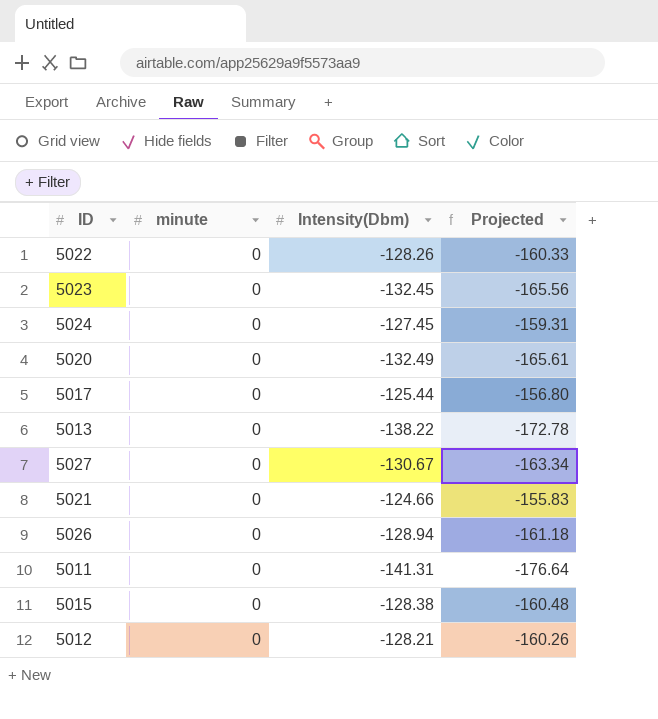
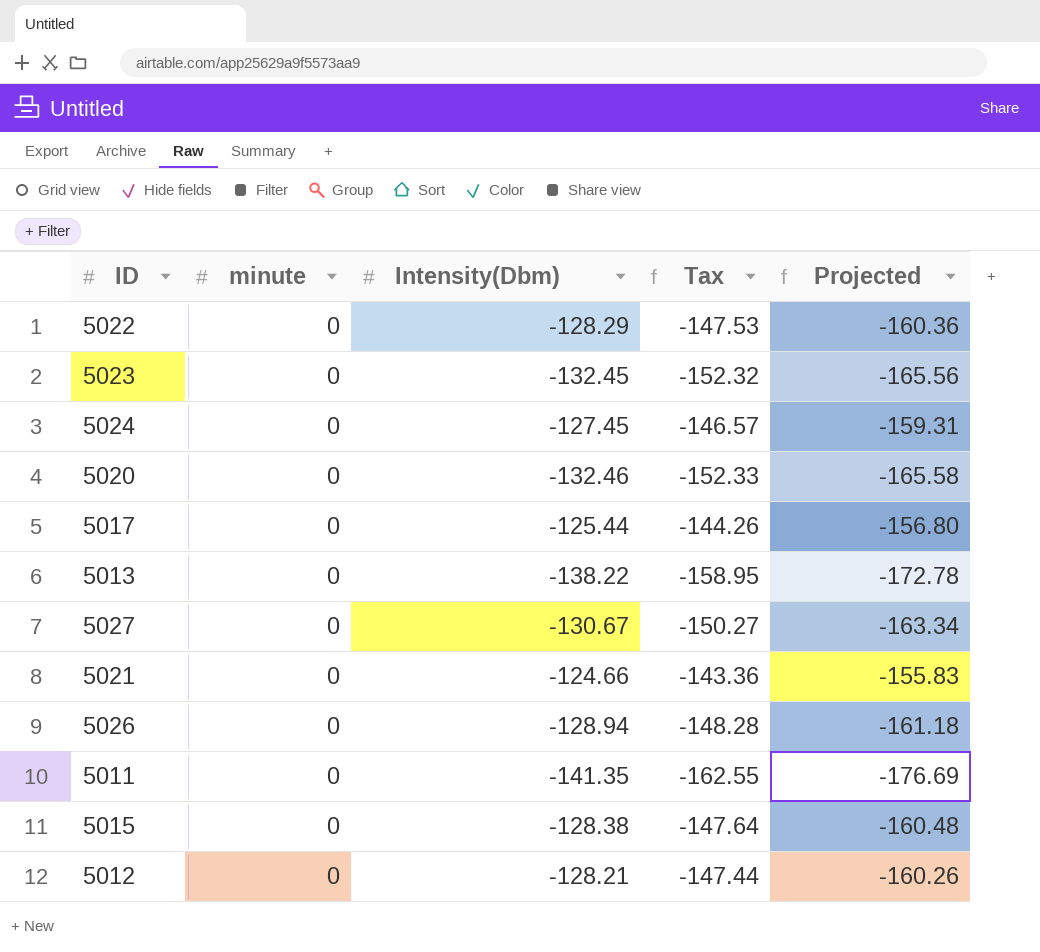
column Tax | formula: none -> [Intensity(Dbm)] * 1.15
5022 | Intensity(Dbm): -128.26 -> -128.29
5022 | Projected: -160.33 -> -160.36
5020 | Intensity(Dbm): -132.49 -> -132.46
5020 | Projected: -165.61 -> -165.58
5011 | Intensity(Dbm): -141.31 -> -141.35
5011 | Projected: -176.64 -> -176.69

